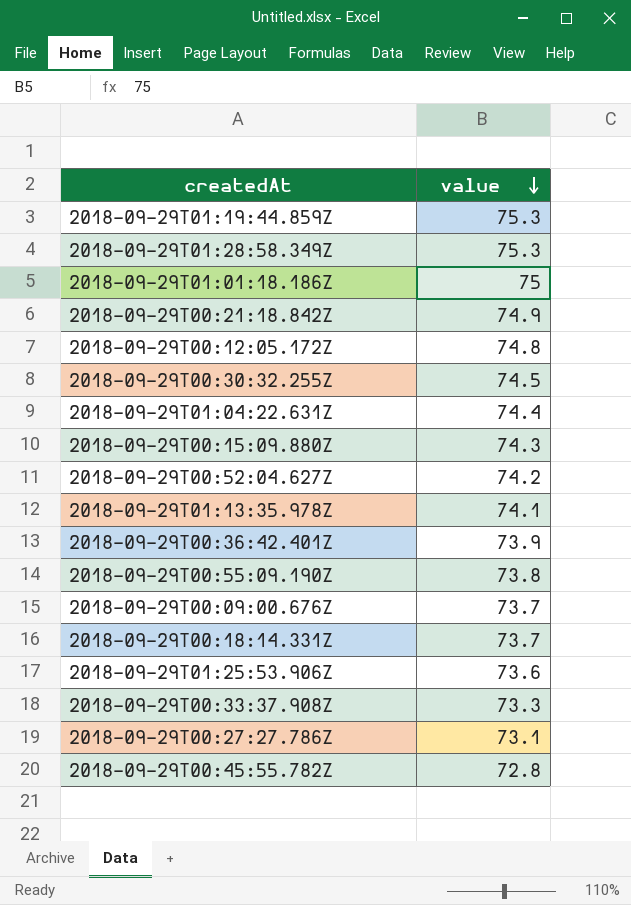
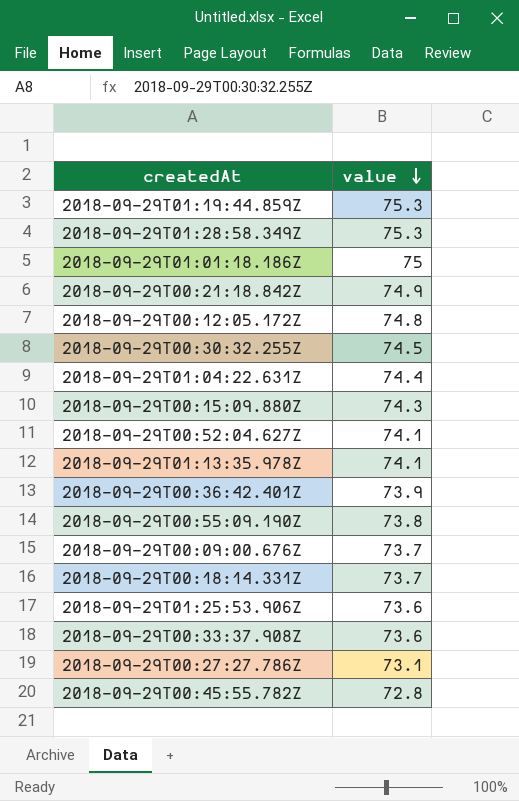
2018-09-29T00:52:04.627Z | value: 74.2 -> 74.1
2018-09-29T00:33:37.908Z | value: 73.3 -> 73.6

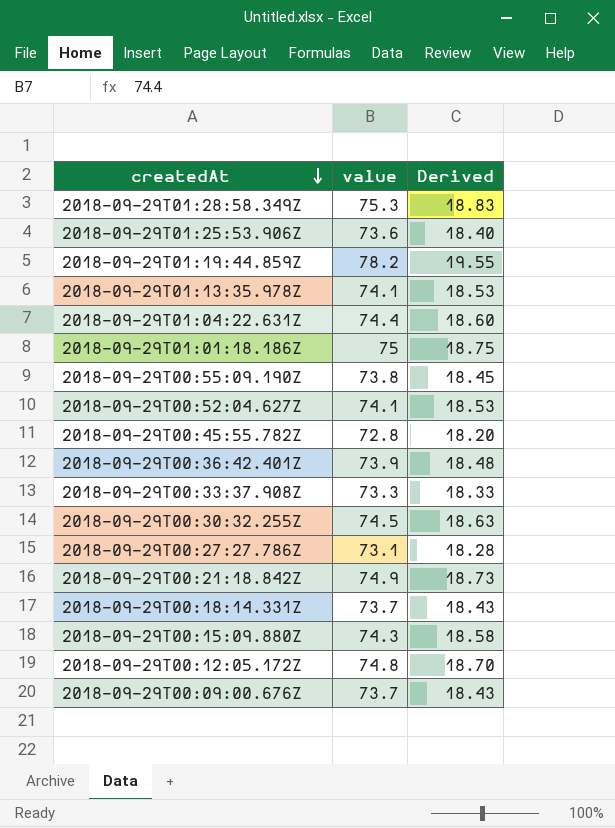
row order: value descending -> createdAt descending
column Derived | formula: none -> [value] * 0.25
2018-09-29T01:19:44.859Z | value: 75.3 -> 78.2
2018-09-29T00:33:37.908Z | value: 73.6 -> 73.3

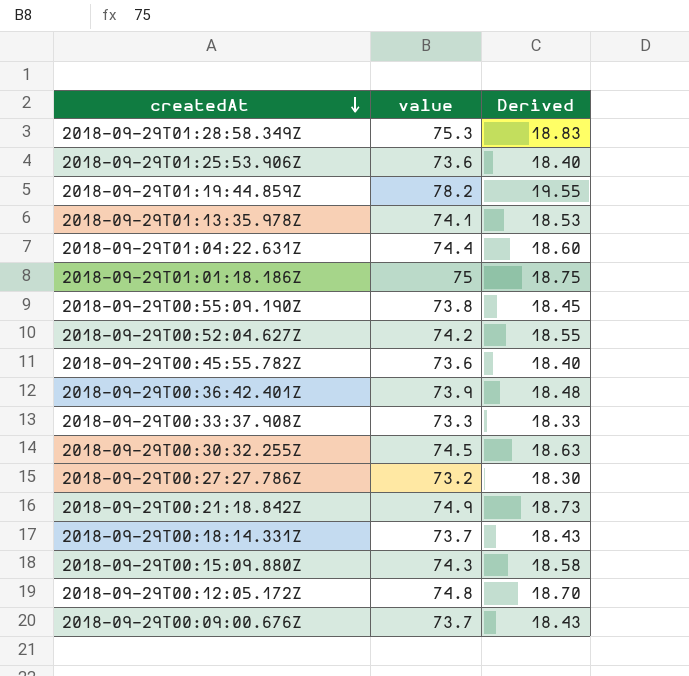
2018-09-29T00:52:04.627Z | value: 74.1 -> 74.2
2018-09-29T00:52:04.627Z | Derived: 18.53 -> 18.55
2018-09-29T00:45:55.782Z | value: 72.8 -> 73.6
2018-09-29T00:45:55.782Z | Derived: 18.20 -> 18.40
2018-09-29T00:27:27.786Z | value: 73.1 -> 73.2
2018-09-29T00:27:27.786Z | Derived: 18.28 -> 18.30

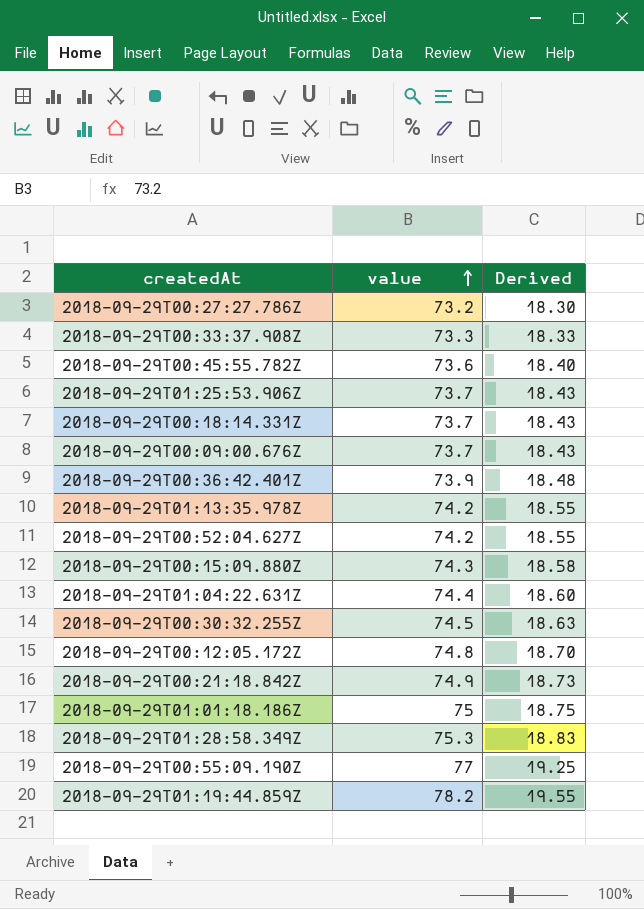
row order: createdAt descending -> value ascending
2018-09-29T01:25:53.906Z | value: 73.6 -> 73.7
2018-09-29T01:25:53.906Z | Derived: 18.40 -> 18.43
2018-09-29T01:13:35.978Z | value: 74.1 -> 74.2
2018-09-29T01:13:35.978Z | Derived: 18.53 -> 18.55
2018-09-29T00:55:09.190Z | value: 73.8 -> 77
2018-09-29T00:55:09.190Z | Derived: 18.45 -> 19.25

